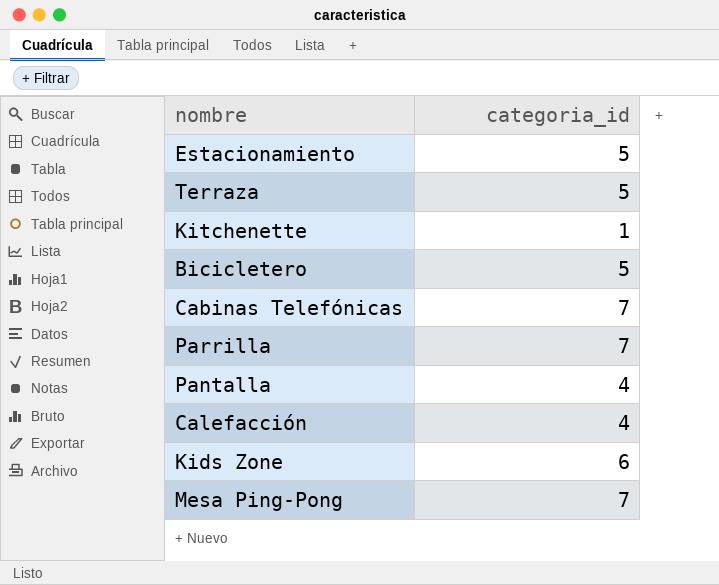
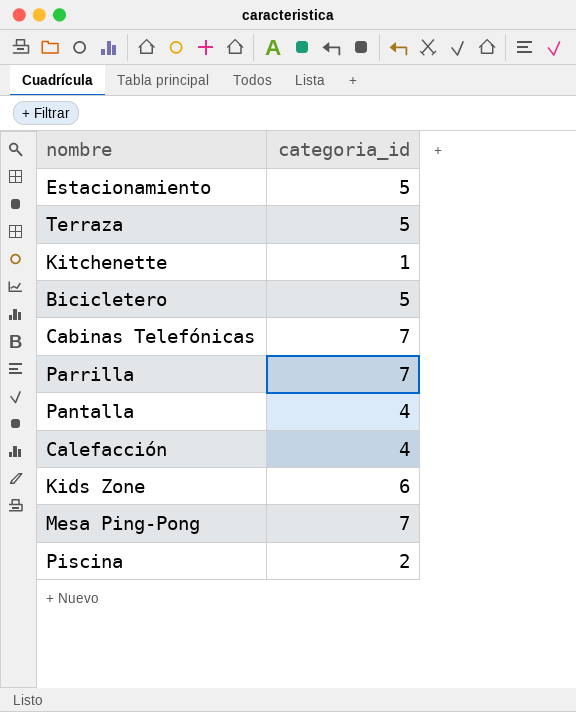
row Piscina: none -> 2

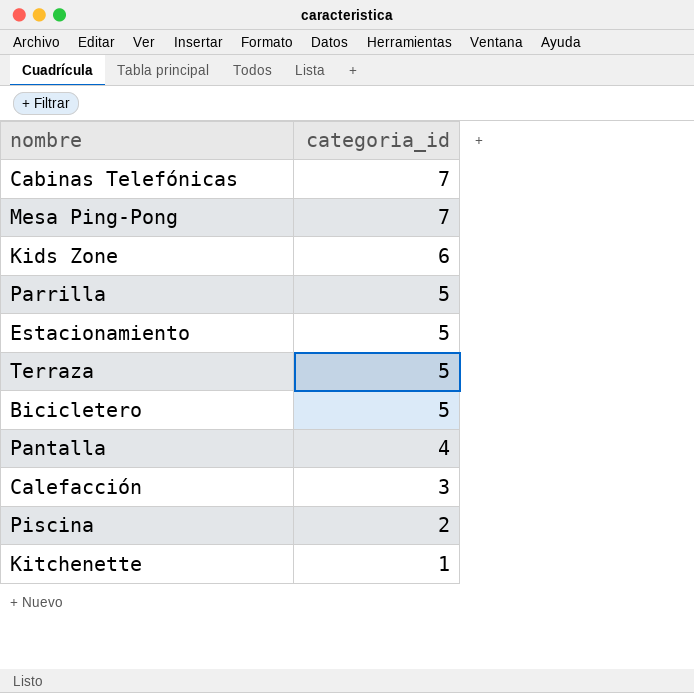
row order: none -> categoria_id descending
Parrilla | categoria_id: 7 -> 5
Calefacción | categoria_id: 4 -> 3

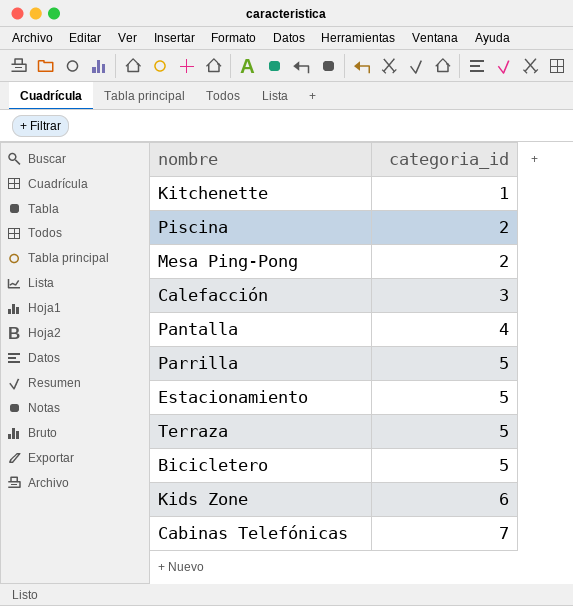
row order: categoria_id descending -> categoria_id ascending
Mesa Ping-Pong | categoria_id: 7 -> 2

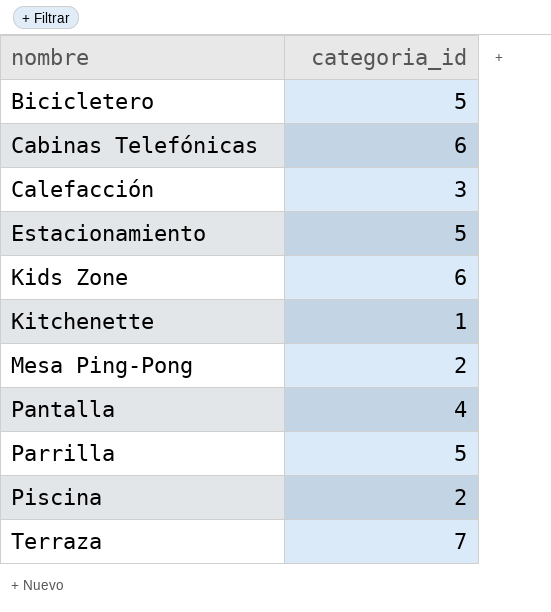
row order: categoria_id ascending -> nombre ascending
Cabinas Telefónicas | categoria_id: 7 -> 6
Terraza | categoria_id: 5 -> 7

